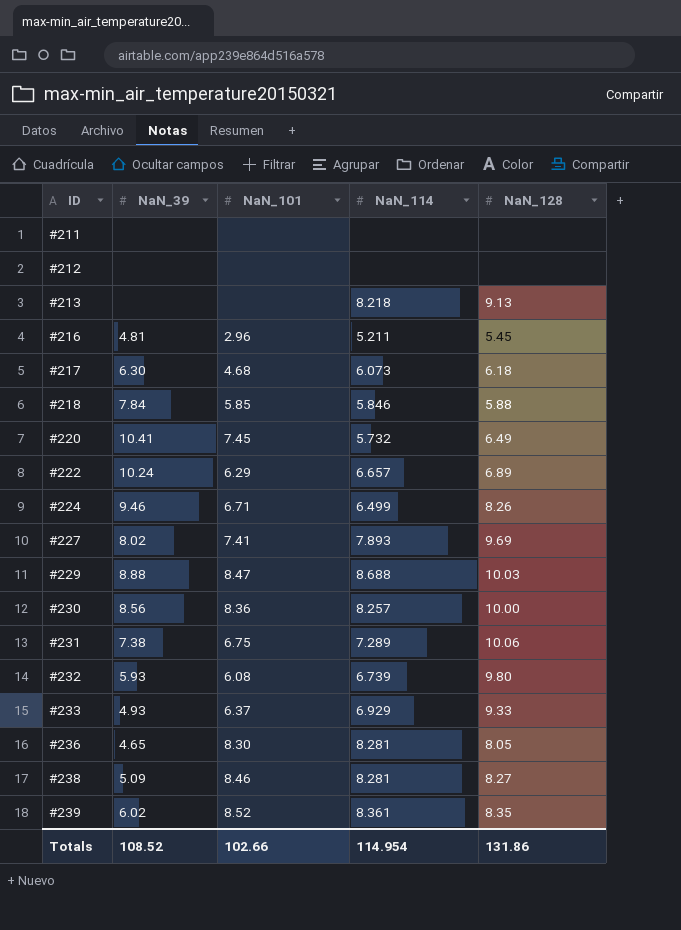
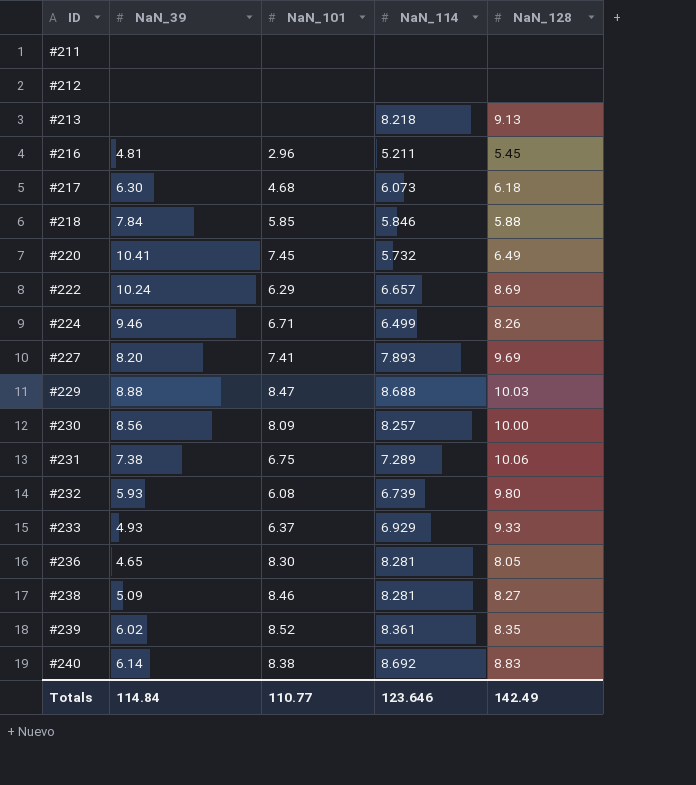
#222 | NaN_128: 6.89 -> 8.69
#227 | NaN_39: 8.02 -> 8.20
#230 | NaN_101: 8.36 -> 8.09
row #240: none -> 6.14 | 8.38 | 8.692 | 8.83
Totals | NaN_39: 108.52 -> 114.84
Totals | NaN_101: 102.66 -> 110.77
Totals | NaN_114: 114.954 -> 123.646
Totals | NaN_128: 131.86 -> 142.49

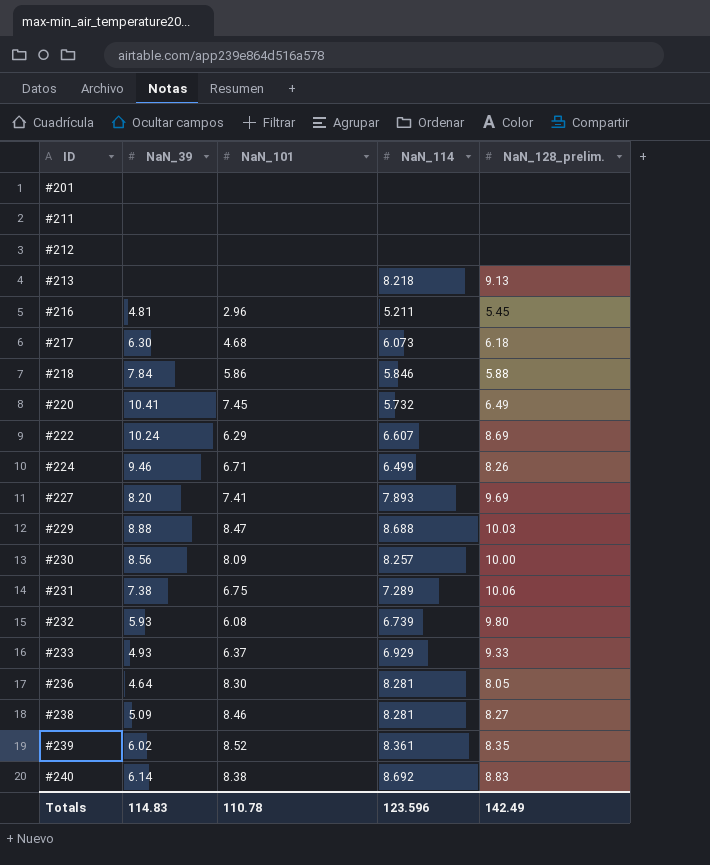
column name: NaN_128 -> NaN_128_prelim.
row #201: none -> none | none | none | none
#218 | NaN_101: 5.85 -> 5.86
#222 | NaN_114: 6.657 -> 6.607
#236 | NaN_39: 4.65 -> 4.64
Totals | NaN_39: 114.84 -> 114.83
Totals | NaN_101: 110.77 -> 110.78
Totals | NaN_114: 123.646 -> 123.596

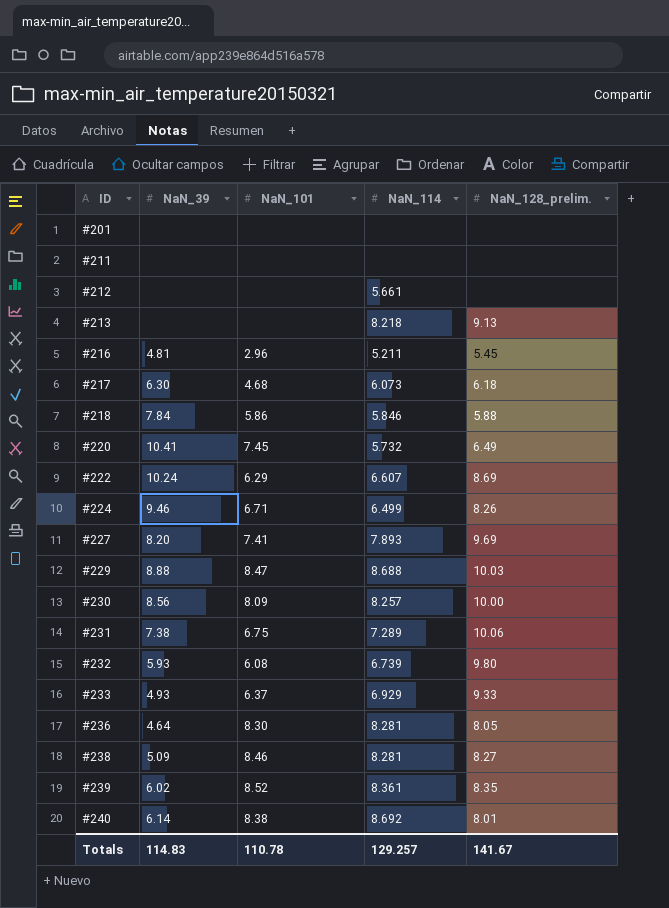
#212 | NaN_114: none -> 5.661
#240 | NaN_128_prelim.: 8.83 -> 8.01
Totals | NaN_114: 123.596 -> 129.257
Totals | NaN_128_prelim.: 142.49 -> 141.67

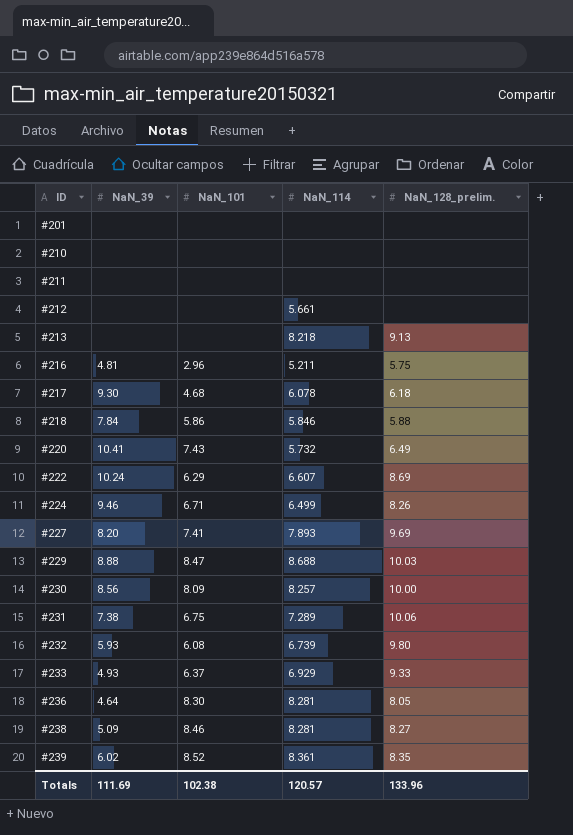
row #240: 6.14 | 8.38 | 8.692 | 8.01 -> none
row #210: none -> none | none | none | none
#216 | NaN_128_prelim.: 5.45 -> 5.75
#217 | NaN_39: 6.30 -> 9.30
#217 | NaN_114: 6.073 -> 6.078
#220 | NaN_101: 7.45 -> 7.43
Totals | NaN_39: 114.83 -> 111.69
Totals | NaN_101: 110.78 -> 102.38
Totals | NaN_114: 129.257 -> 120.57
Totals | NaN_128_prelim.: 141.67 -> 133.96

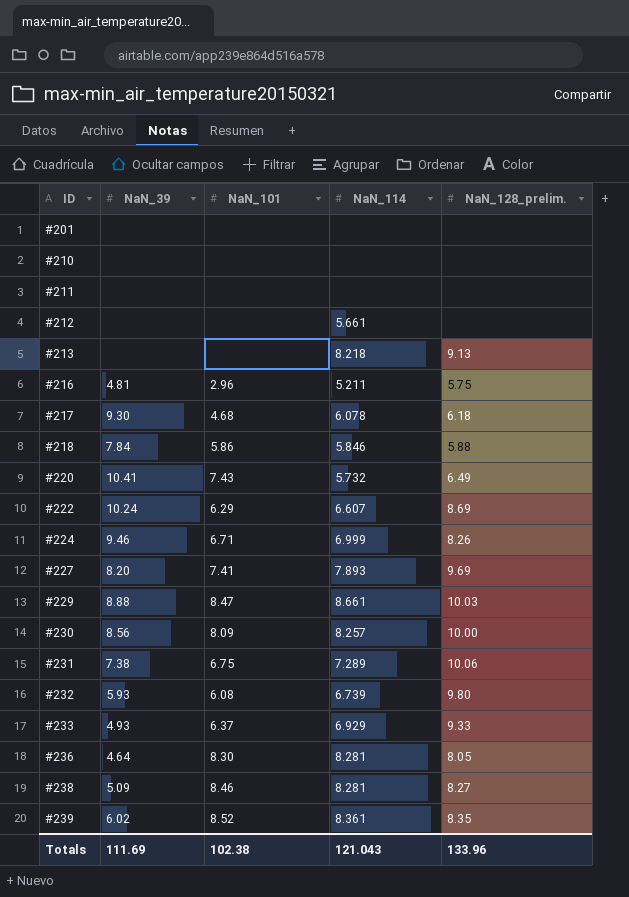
#224 | NaN_114: 6.499 -> 6.999
#229 | NaN_114: 8.688 -> 8.661
Totals | NaN_114: 120.57 -> 121.043

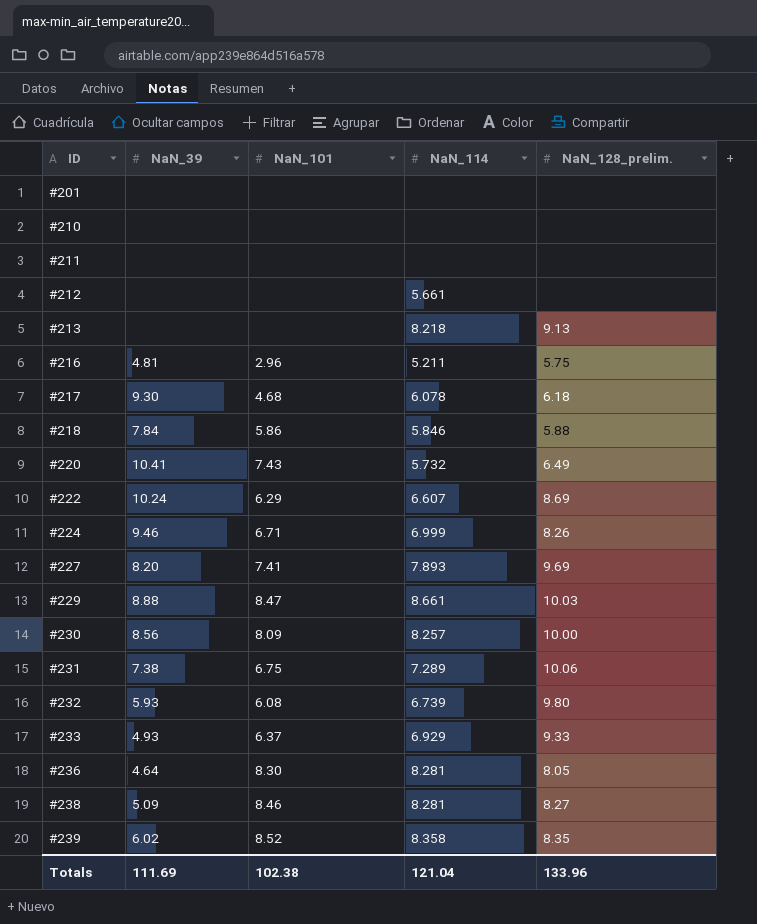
#239 | NaN_114: 8.361 -> 8.358
Totals | NaN_114: 121.043 -> 121.04

